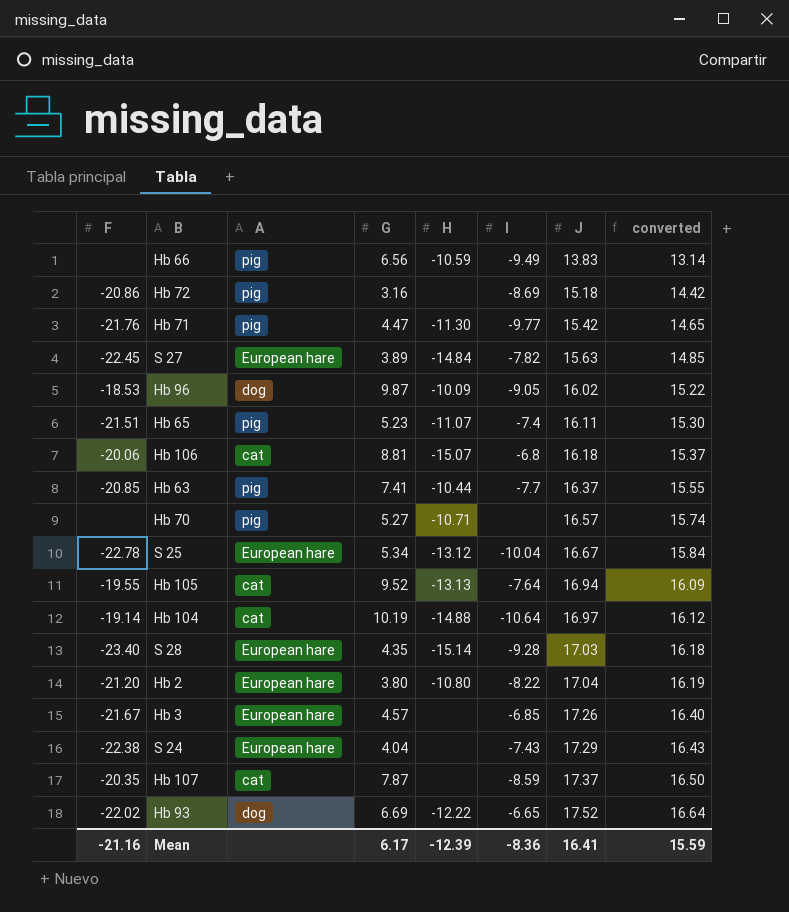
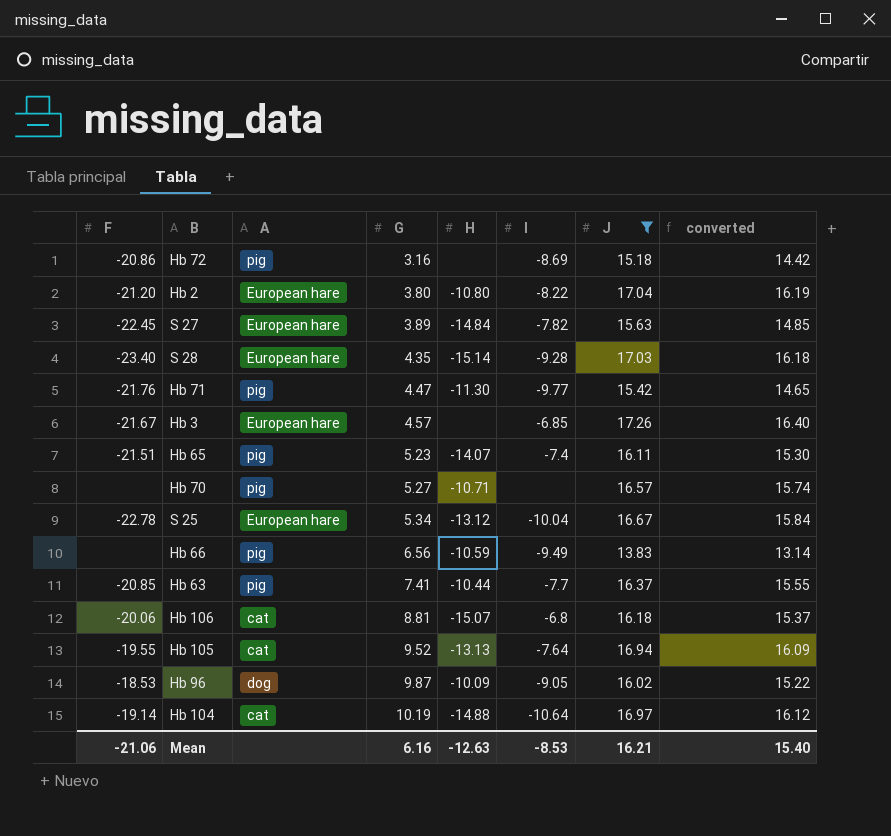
filter: none -> J <= 17.26
row order: J ascending -> G ascending
Hb 65 | H: -11.07 -> -14.07
Mean | F: -21.16 -> -21.06
Mean | G: 6.17 -> 6.16
Mean | H: -12.39 -> -12.63
Mean | I: -8.36 -> -8.53
Mean | J: 16.41 -> 16.21
Mean | converted: 15.59 -> 15.40

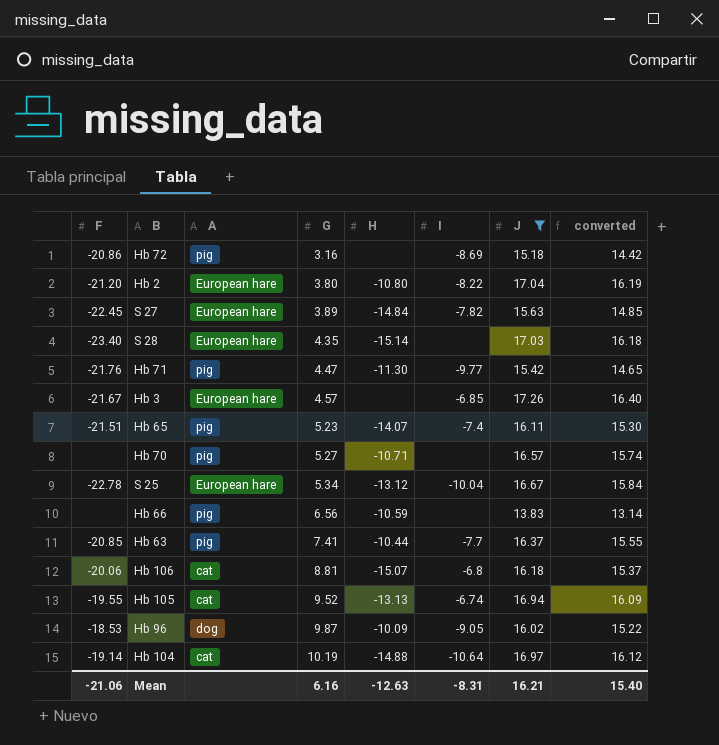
S 28 | I: -9.28 -> none
Hb 66 | I: -9.49 -> none
Hb 105 | I: -7.64 -> -6.74
Mean | I: -8.53 -> -8.31

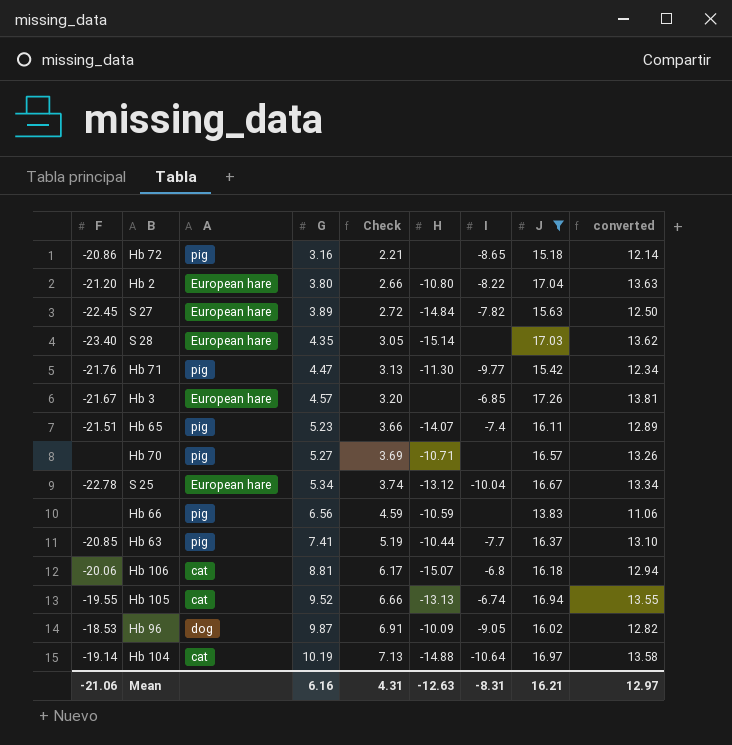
column Check | formula: none -> [G] * 0.7
column converted | formula: [J] * 0.95 -> [J] * 0.8
Hb 72 | I: -8.69 -> -8.65
Mean | converted: 15.40 -> 12.97

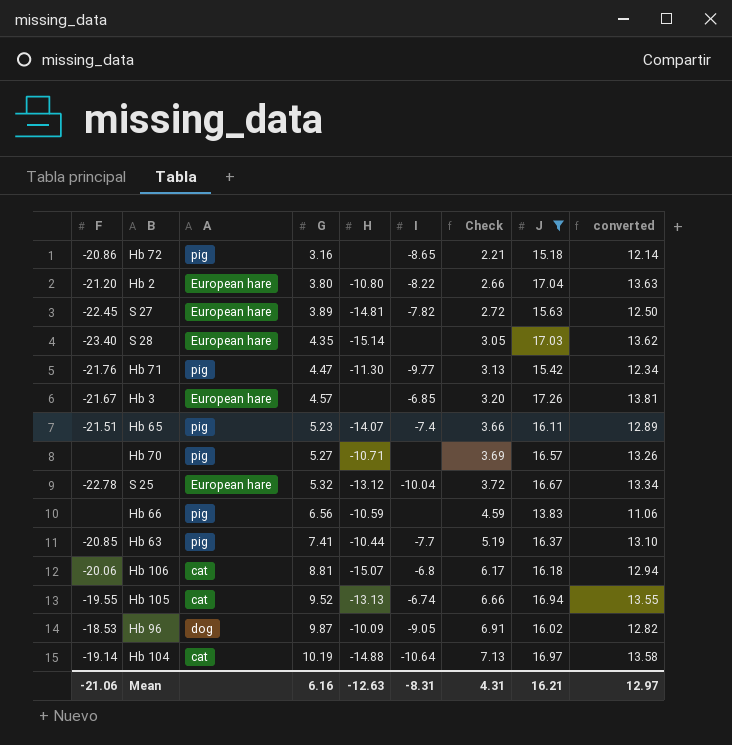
column Check | position: 5 -> 7
S 27 | H: -14.84 -> -14.81
S 25 | G: 5.34 -> 5.32
S 25 | Check: 3.74 -> 3.72

